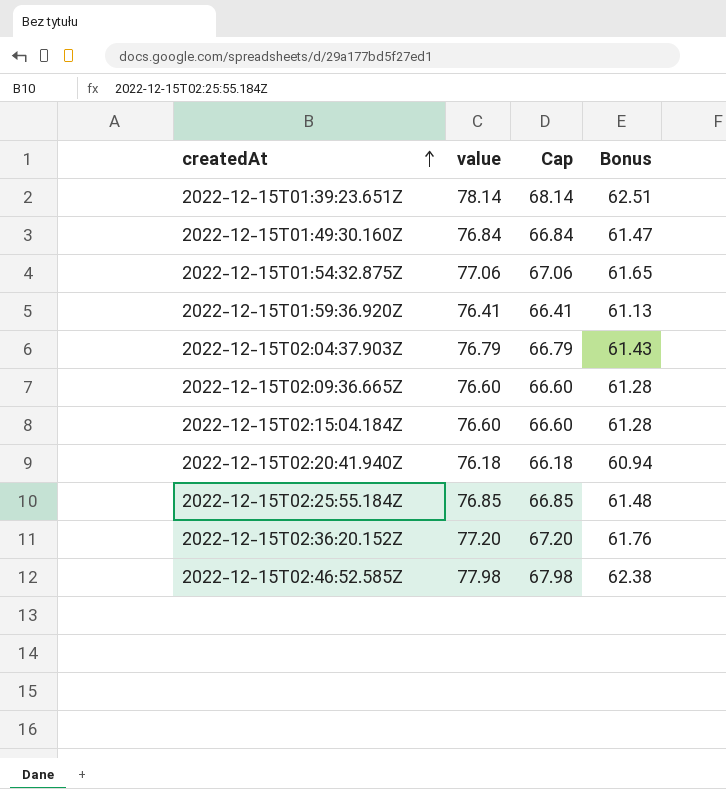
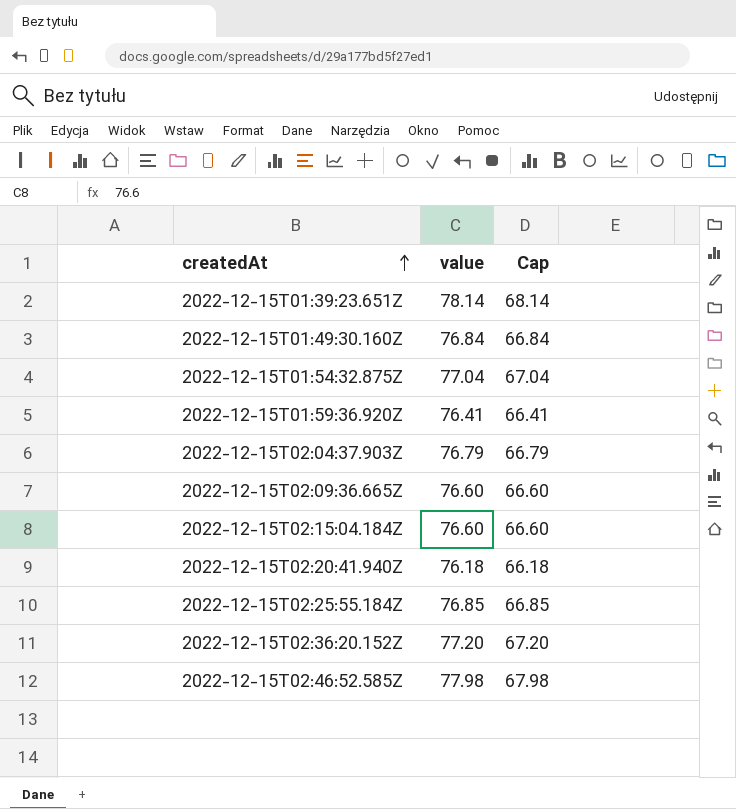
column Bonus | formula: [value] * 0.8 -> none
2022-12-15T01:54:32.875Z | value: 77.06 -> 77.04
2022-12-15T01:54:32.875Z | Cap: 67.06 -> 67.04

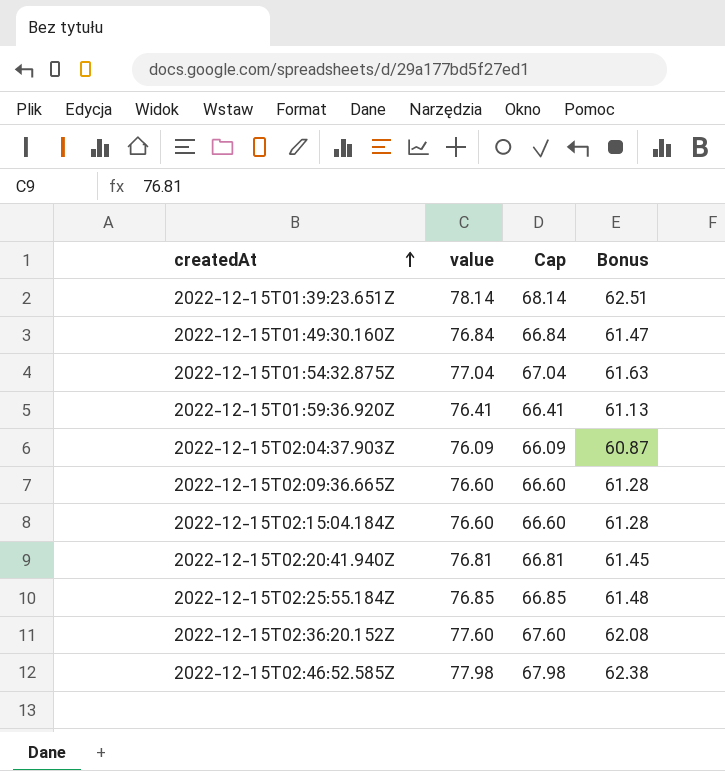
column Bonus | formula: none -> [value] * 0.8
2022-12-15T02:04:37.903Z | value: 76.79 -> 76.09
2022-12-15T02:04:37.903Z | Cap: 66.79 -> 66.09
2022-12-15T02:20:41.940Z | value: 76.18 -> 76.81
2022-12-15T02:20:41.940Z | Cap: 66.18 -> 66.81
2022-12-15T02:36:20.152Z | value: 77.20 -> 77.60
2022-12-15T02:36:20.152Z | Cap: 67.20 -> 67.60

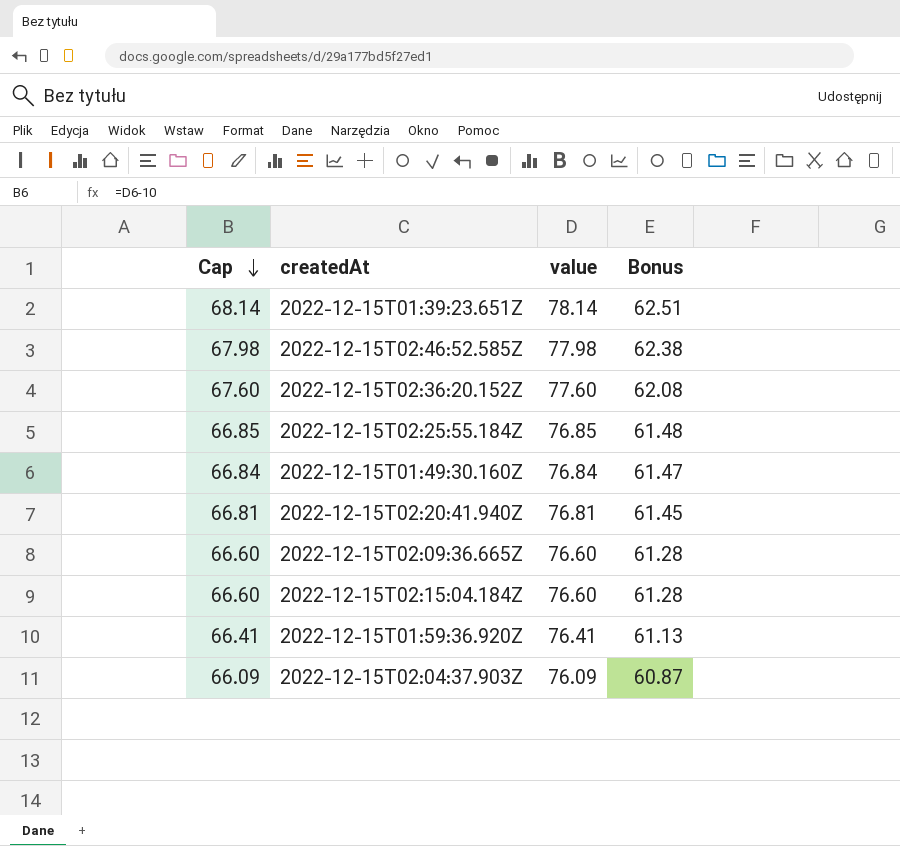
row order: createdAt ascending -> Cap descending
column Cap | position: 3 -> 1
row 2022-12-15T01:54:32.875Z: 77.04 | 67.04 | 61.63 -> none

